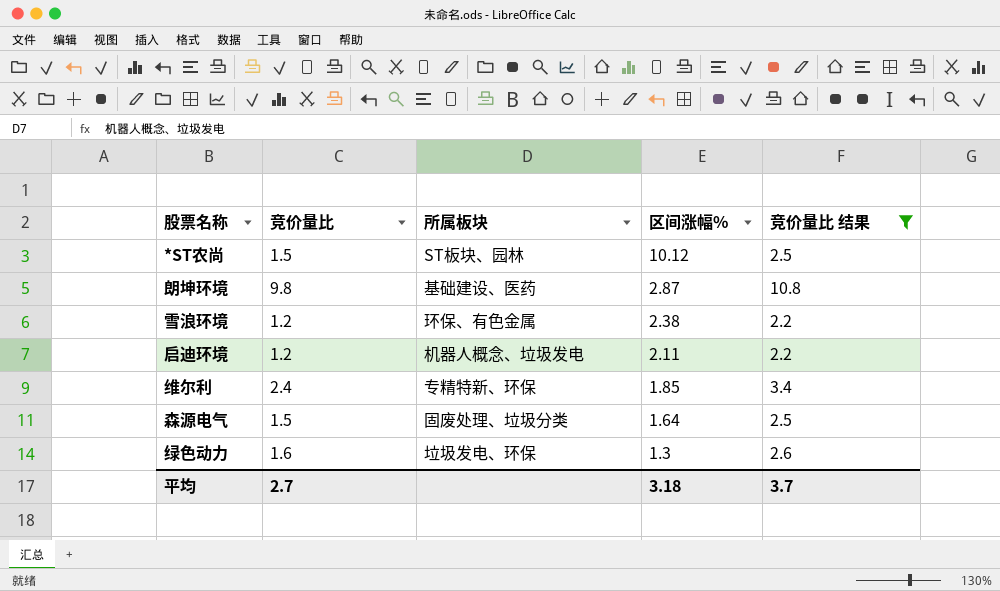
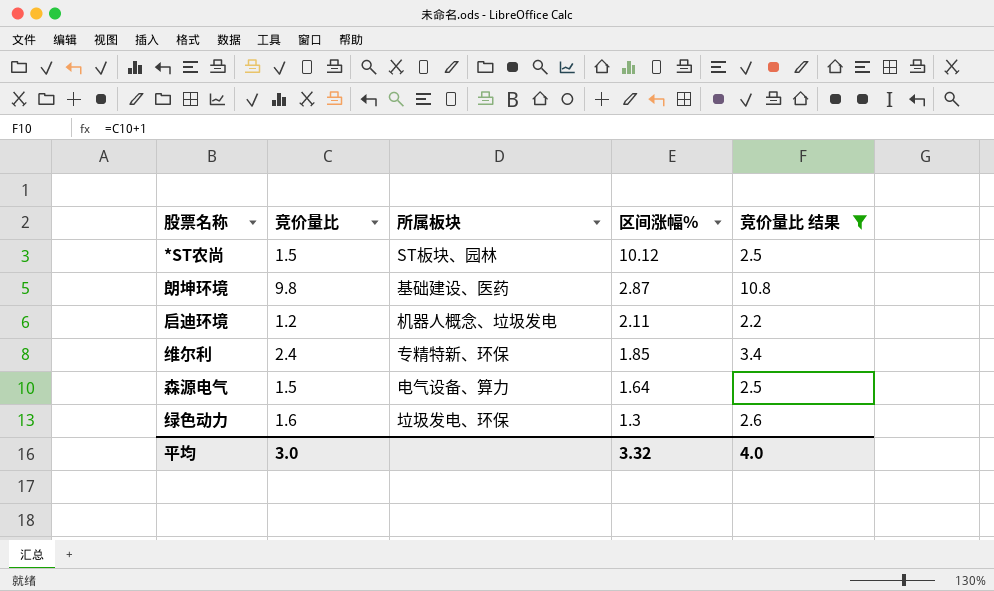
row 雪浪环境: 1.2 | 环保、有色金属 | 2.38 | 2.2 -> none
森源电气 | 所属板块: 固废处理、垃圾分类 -> 电气设备、算力
平均 | 竞价量比: 2.7 -> 3.0
平均 | 区间涨幅%: 3.18 -> 3.32
平均 | 竞价量比 结果: 3.7 -> 4.0

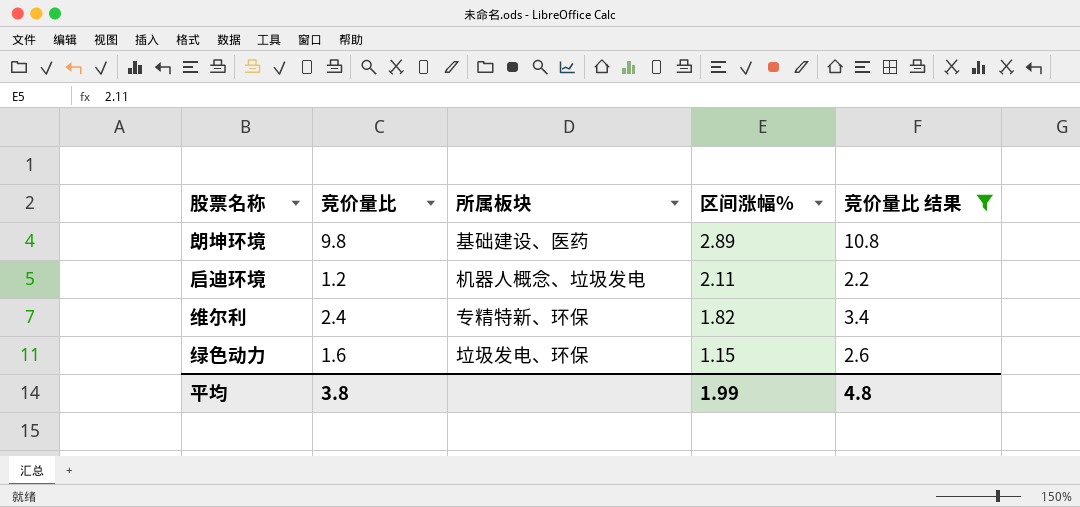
row *ST农尚: 1.5 | ST板块、园林 | 10.12 | 2.5 -> none
row 森源电气: 1.5 | 电气设备、算力 | 1.64 | 2.5 -> none
朗坤环境 | 区间涨幅%: 2.87 -> 2.89
维尔利 | 区间涨幅%: 1.85 -> 1.82
绿色动力 | 区间涨幅%: 1.3 -> 1.15
平均 | 竞价量比: 3.0 -> 3.8
平均 | 区间涨幅%: 3.32 -> 1.99
平均 | 竞价量比 结果: 4.0 -> 4.8

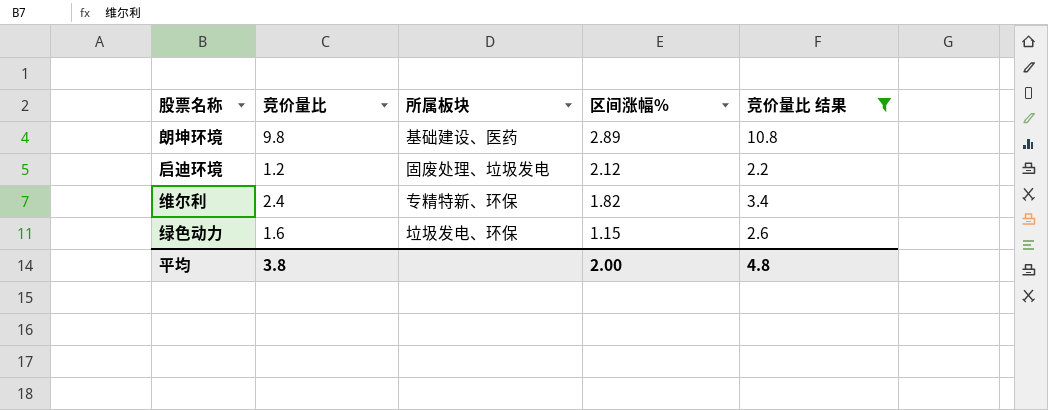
启迪环境 | 所属板块: 机器人概念、垃圾发电 -> 固废处理、垃圾发电
启迪环境 | 区间涨幅%: 2.11 -> 2.12
平均 | 区间涨幅%: 1.99 -> 2.00

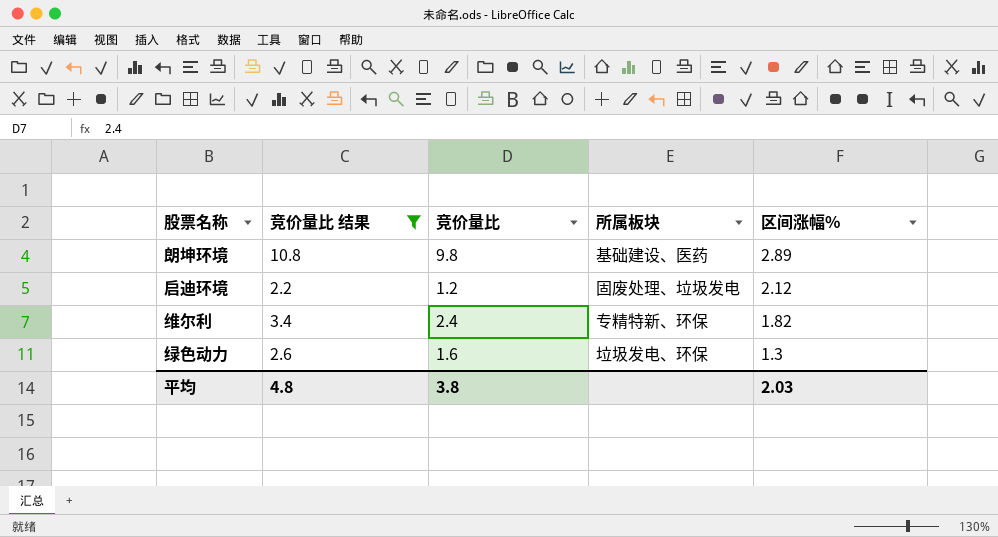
column 竞价量比 结果 | position: 5 -> 2
绿色动力 | 区间涨幅%: 1.15 -> 1.3
平均 | 区间涨幅%: 2.00 -> 2.03

